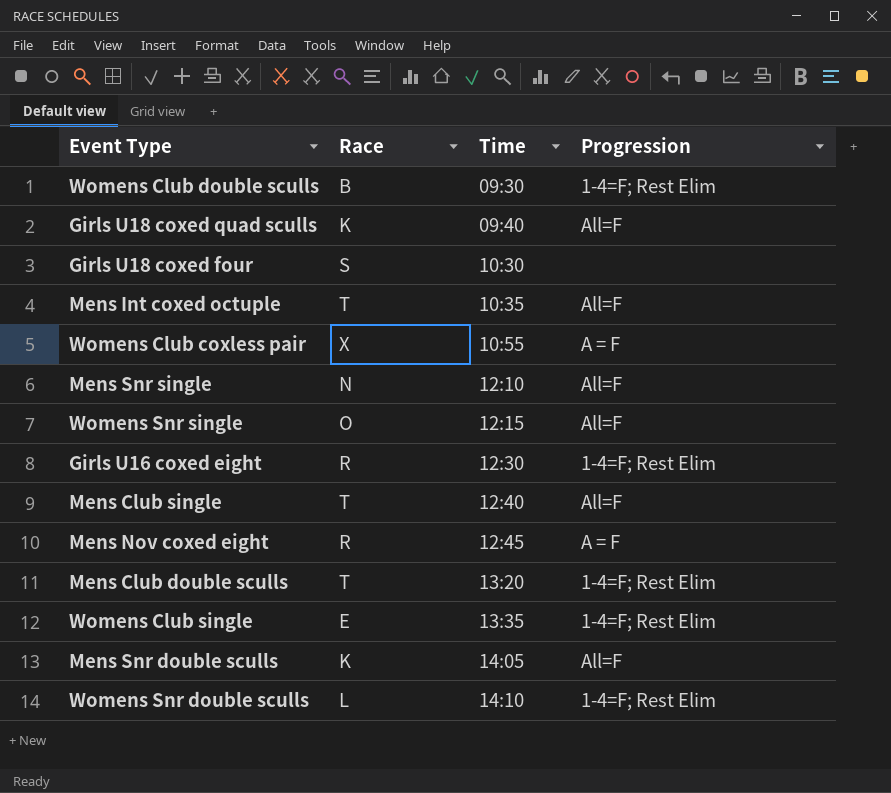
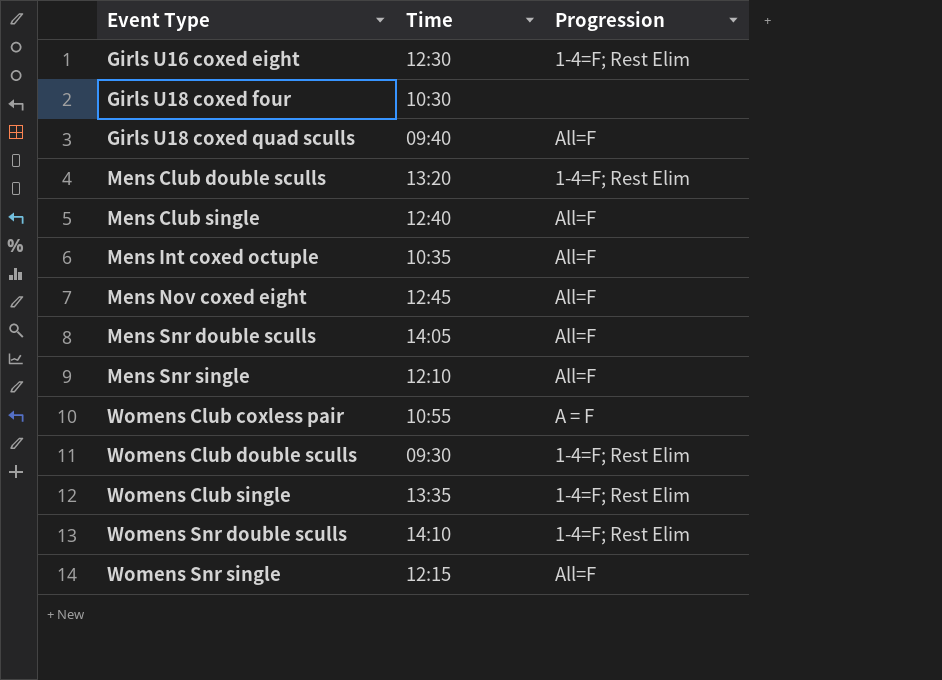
row order: Time ascending -> Event Type ascending
column Race | position: 2 -> none
Mens Nov coxed eight | Progression: A = F -> All=F

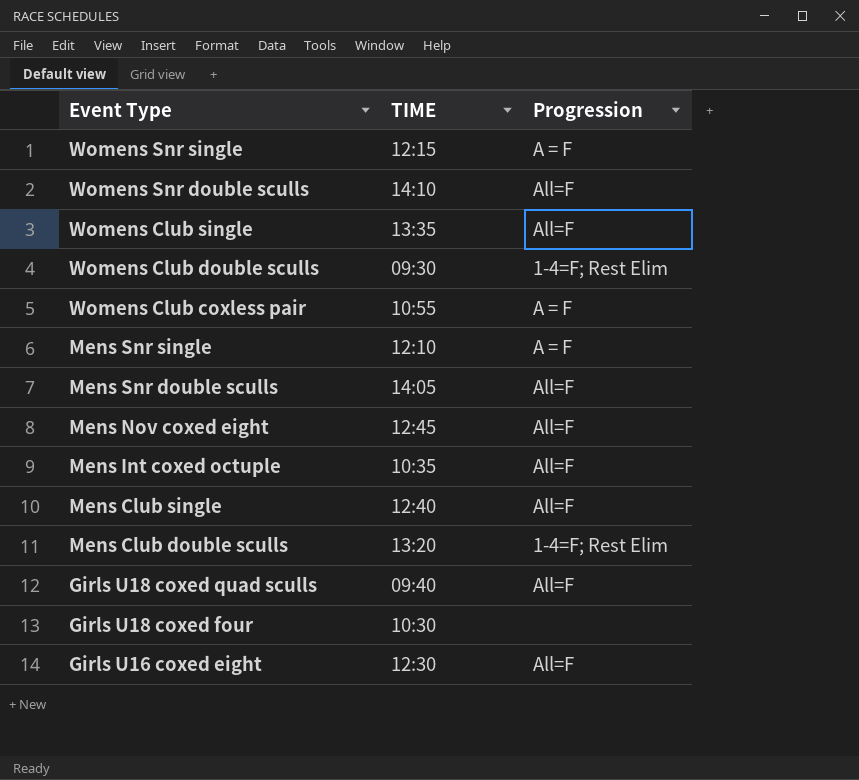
row order: Event Type ascending -> Event Type descending
column name: Time -> TIME
Womens Snr single | Progression: All=F -> A = F
Womens Snr double sculls | Progression: 1-4=F; Rest Elim -> All=F
Womens Club single | Progression: 1-4=F; Rest Elim -> All=F
Mens Snr single | Progression: All=F -> A = F
Girls U16 coxed eight | Progression: 1-4=F; Rest Elim -> All=F

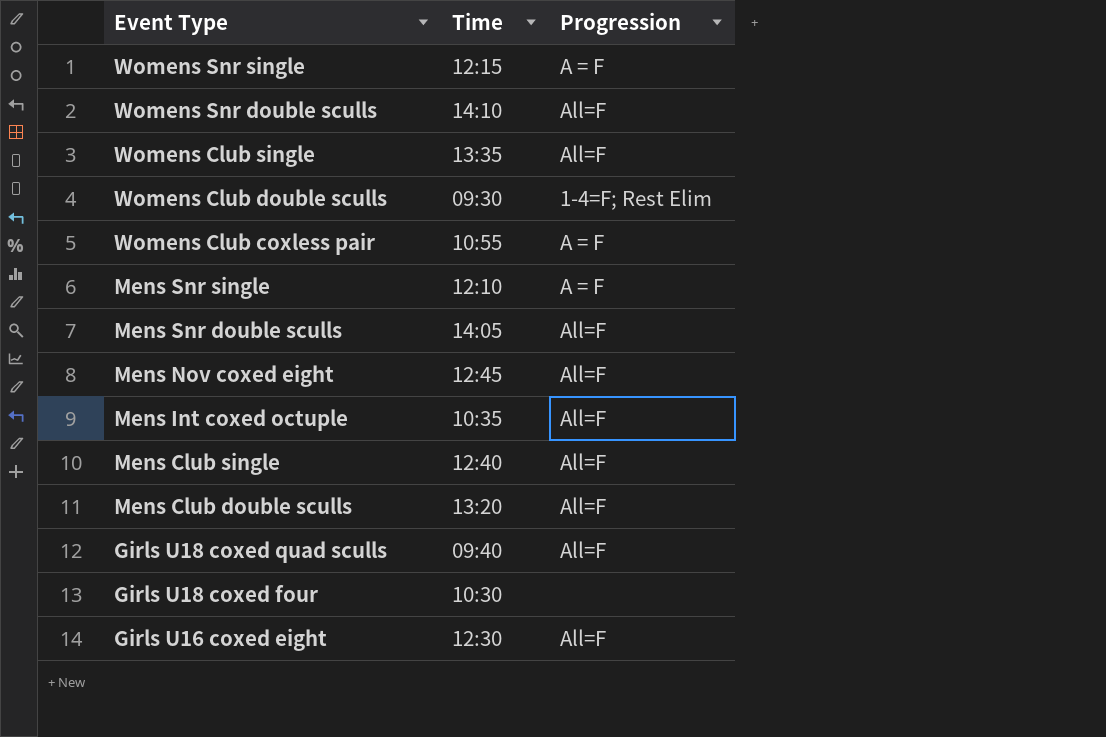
column name: TIME -> Time
Mens Club double sculls | Progression: 1-4=F; Rest Elim -> All=F

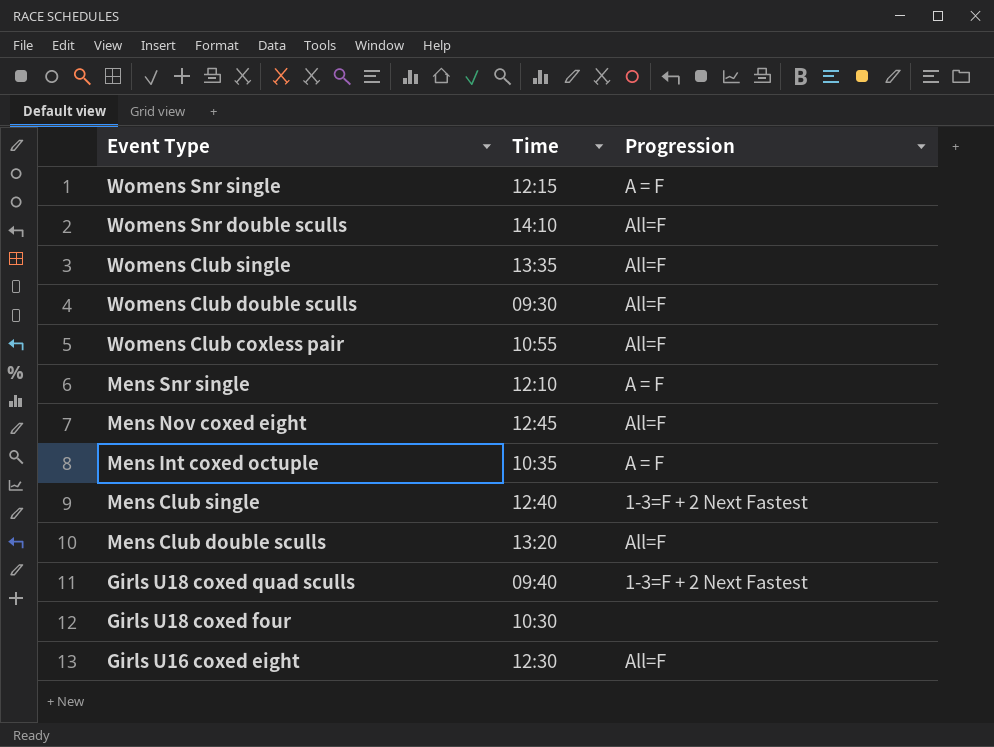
row Mens Snr double sculls: 14:05 | All=F -> none
Womens Club double sculls | Progression: 1-4=F; Rest Elim -> All=F
Womens Club coxless pair | Progression: A = F -> All=F
Mens Int coxed octuple | Progression: All=F -> A = F
Mens Club single | Progression: All=F -> 1-3=F + 2 Next Fastest
Girls U18 coxed quad sculls | Progression: All=F -> 1-3=F + 2 Next Fastest

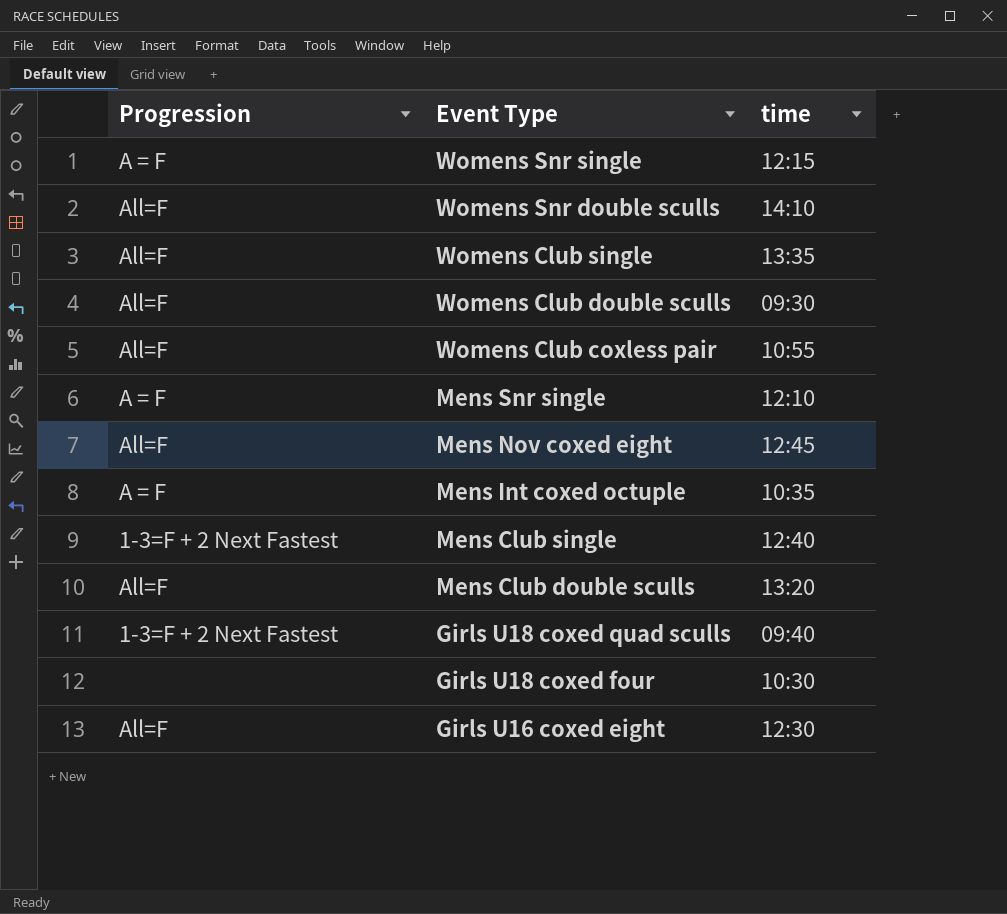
column Progression | position: 3 -> 1
column name: Time -> time

